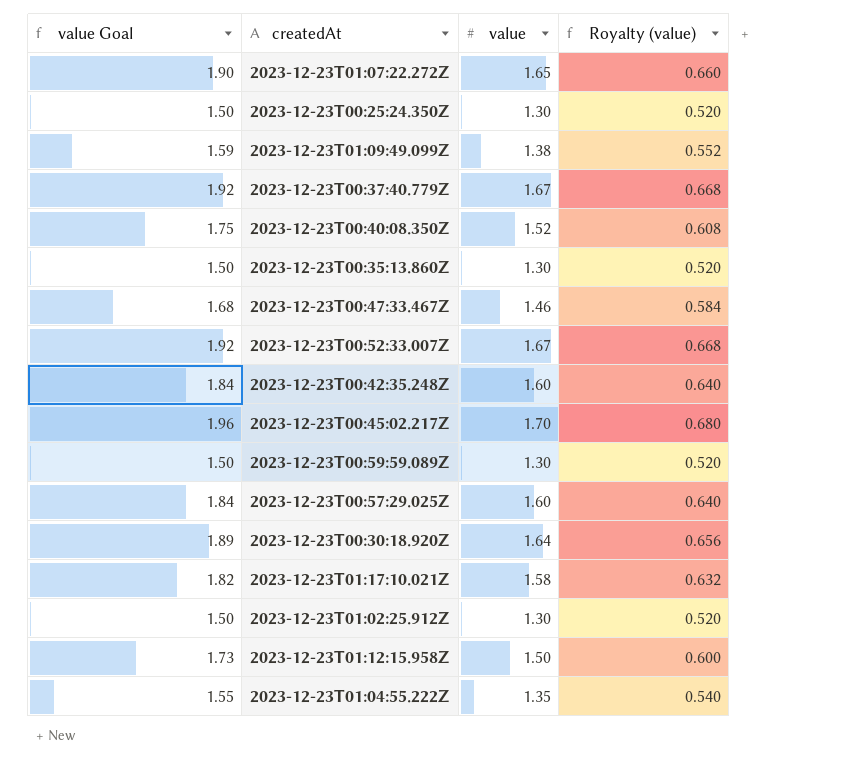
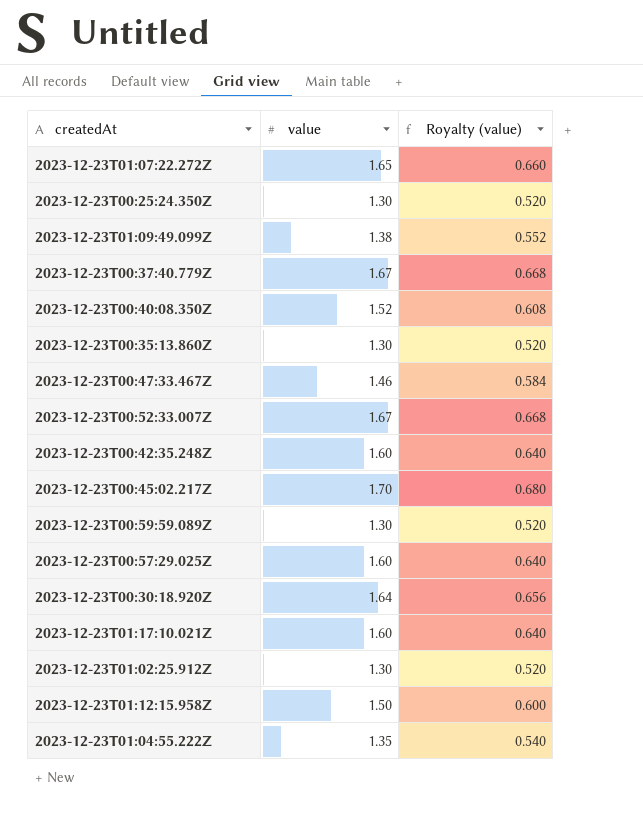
column value Goal | formula: [value] * 1.15 -> none
2023-12-23T01:17:10.021Z | value: 1.58 -> 1.60
2023-12-23T01:17:10.021Z | Royalty (value): 0.632 -> 0.640

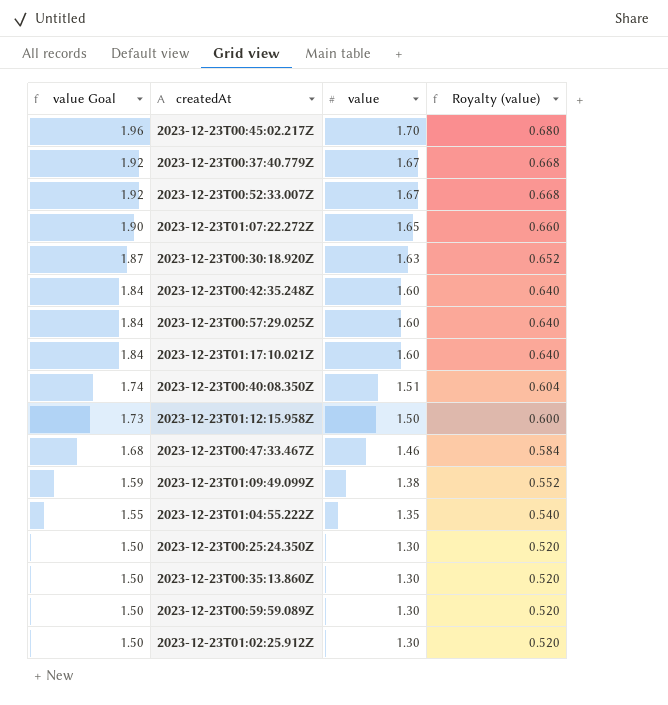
row order: none -> value Goal descending
column value Goal | formula: none -> [value] * 1.15
2023-12-23T00:30:18.920Z | value: 1.64 -> 1.63
2023-12-23T00:30:18.920Z | Royalty (value): 0.656 -> 0.652
2023-12-23T00:40:08.350Z | value: 1.52 -> 1.51
2023-12-23T00:40:08.350Z | Royalty (value): 0.608 -> 0.604

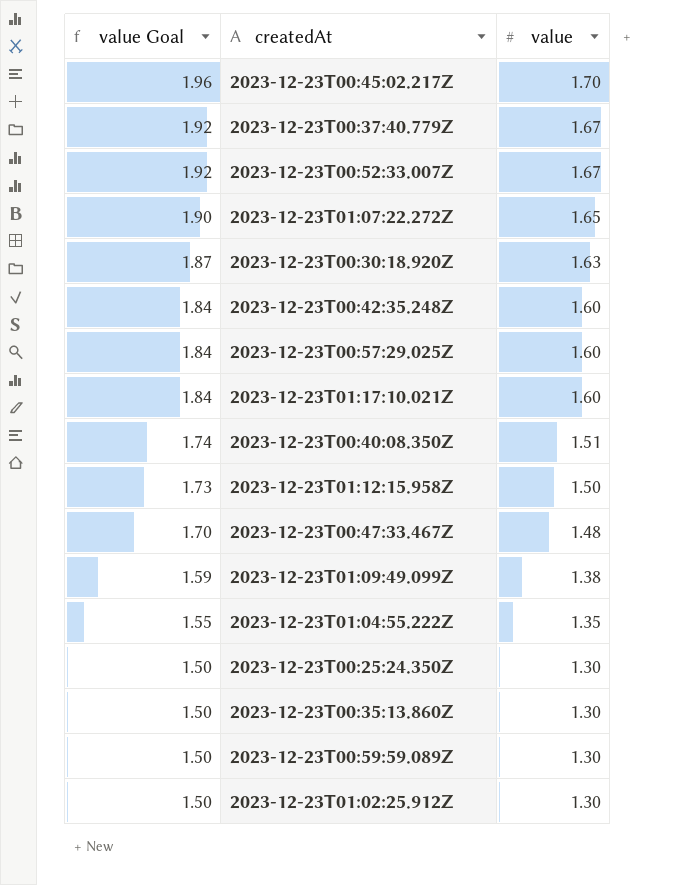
column Royalty (value) | formula: [value] * 0.4 -> none
2023-12-23T00:47:33.467Z | value Goal: 1.68 -> 1.70
2023-12-23T00:47:33.467Z | value: 1.46 -> 1.48

